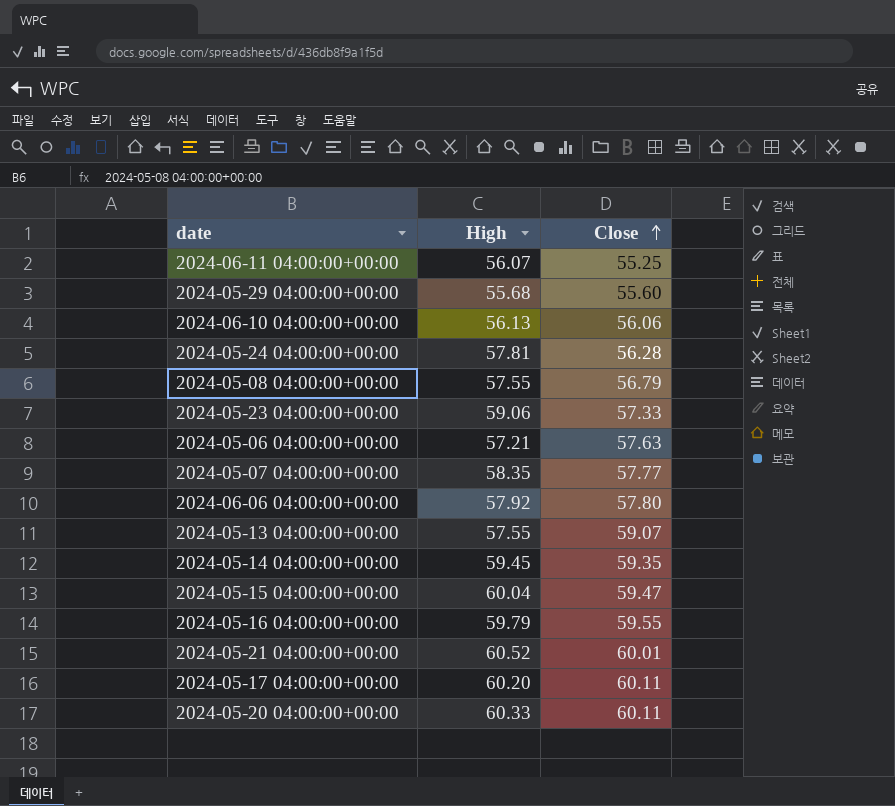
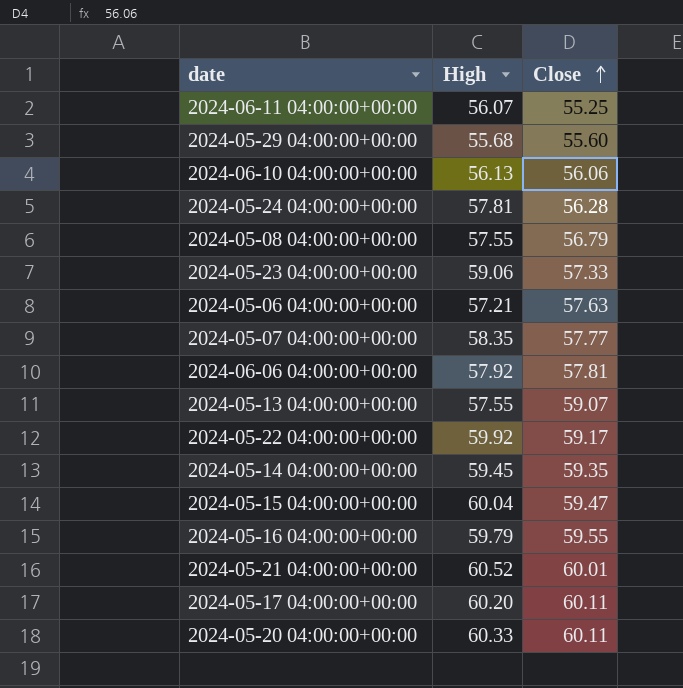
2024-06-06 04:00:00+00:00 | Close: 57.80 -> 57.81
row 2024-05-22 04:00:00+00:00: none -> 59.92 | 59.17

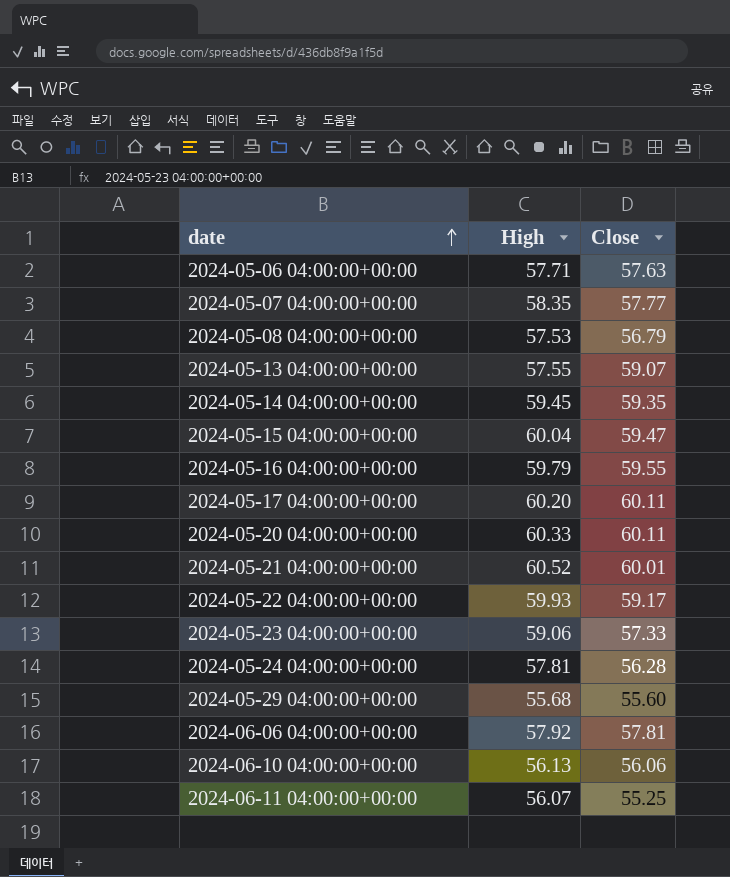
row order: Close ascending -> date ascending
2024-05-06 04:00:00+00:00 | High: 57.21 -> 57.71
2024-05-08 04:00:00+00:00 | High: 57.55 -> 57.53
2024-05-22 04:00:00+00:00 | High: 59.92 -> 59.93

